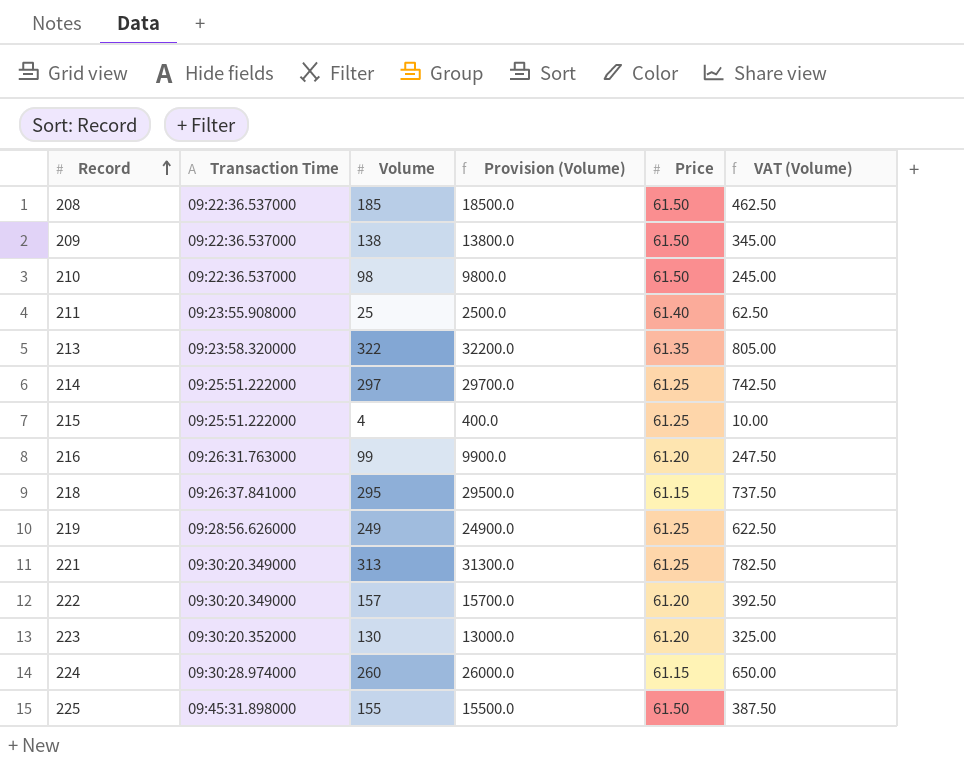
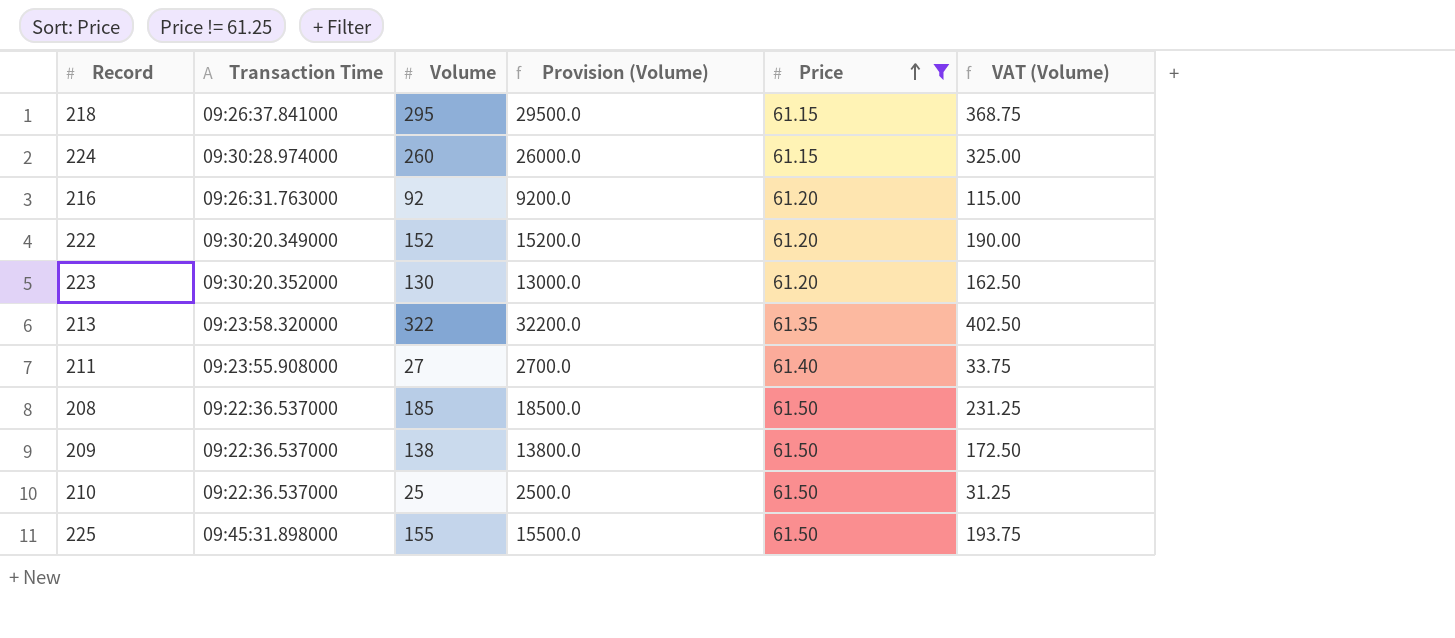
filter: none -> Price != 61.25
row order: Record ascending -> Price ascending
column VAT (Volume) | formula: [Volume] * 2.5 -> [Volume] * 1.25
216 | Volume: 99 -> 92
216 | Provision (Volume): 9900.0 -> 9200.0
222 | Volume: 157 -> 152
222 | Provision (Volume): 15700.0 -> 15200.0
211 | Volume: 25 -> 27
211 | Provision (Volume): 2500.0 -> 2700.0
210 | Volume: 98 -> 25
210 | Provision (Volume): 9800.0 -> 2500.0

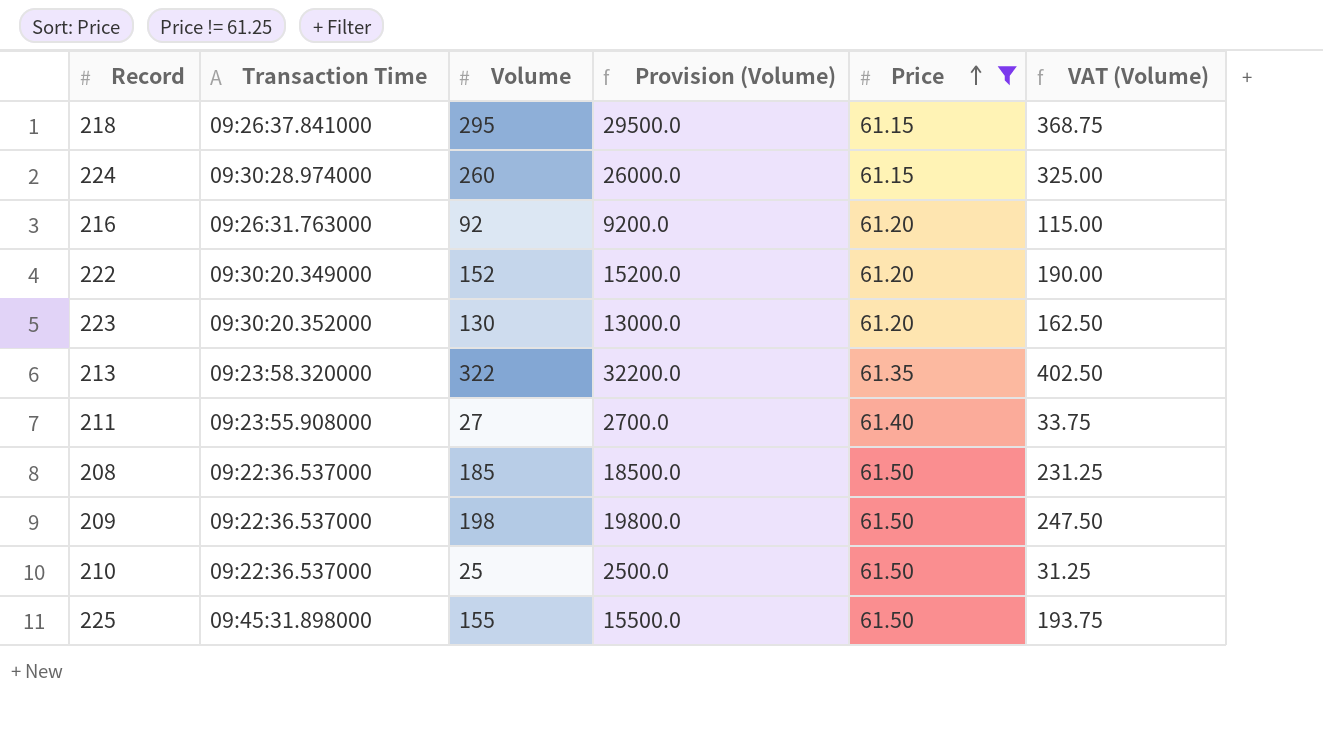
209 | Volume: 138 -> 198
209 | Provision (Volume): 13800.0 -> 19800.0
209 | VAT (Volume): 172.50 -> 247.50

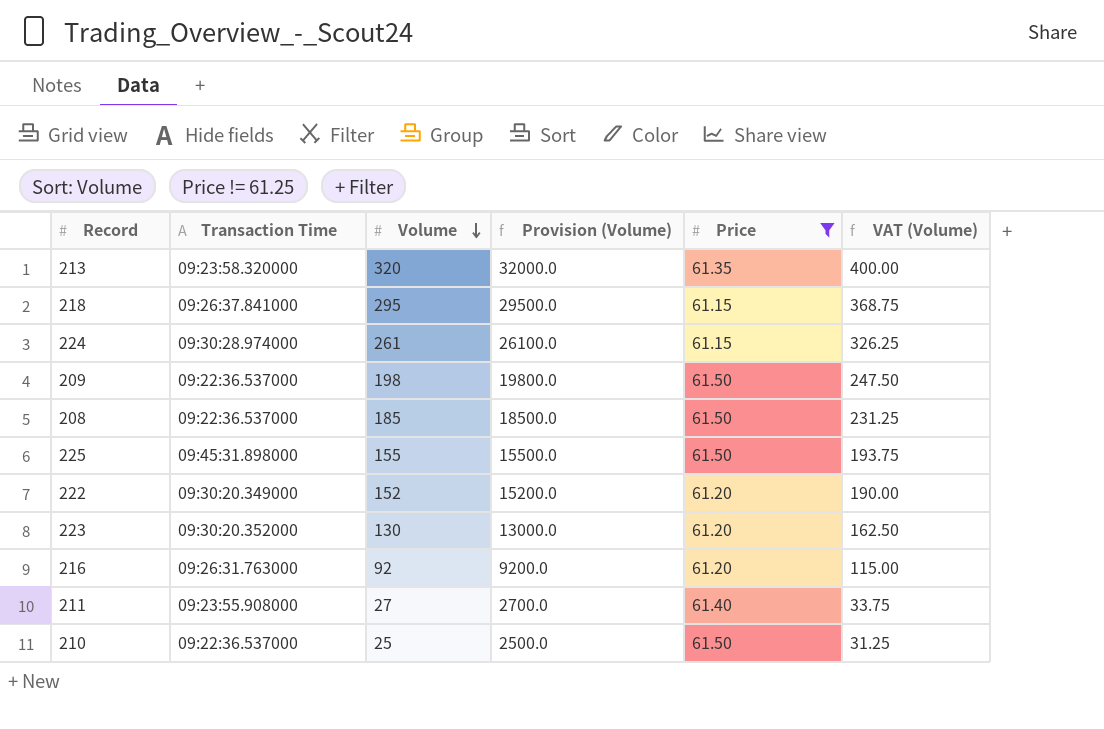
row order: Price ascending -> Volume descending
213 | Volume: 322 -> 320
213 | Provision (Volume): 32200.0 -> 32000.0
213 | VAT (Volume): 402.50 -> 400.00
224 | Volume: 260 -> 261
224 | Provision (Volume): 26000.0 -> 26100.0
224 | VAT (Volume): 325.00 -> 326.25

